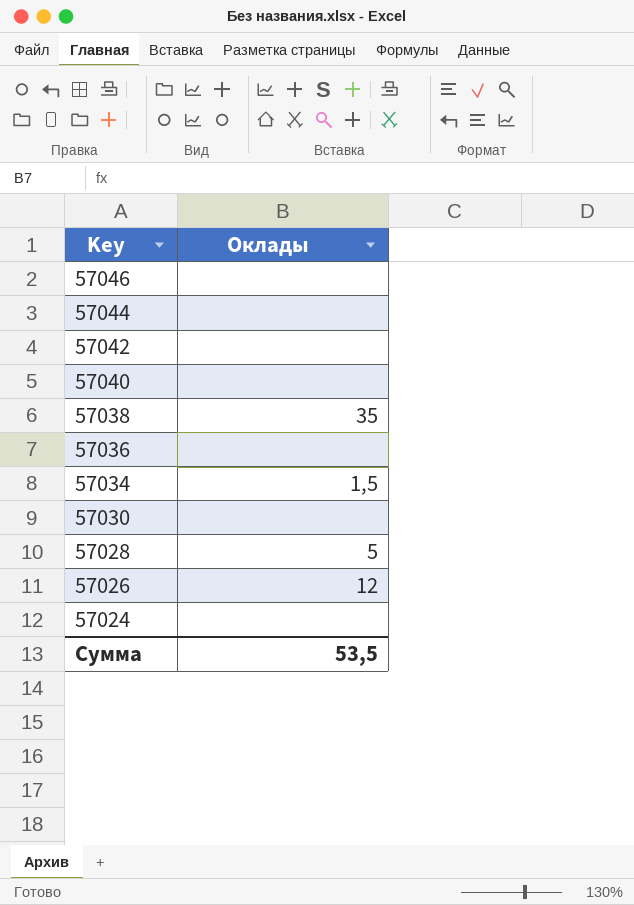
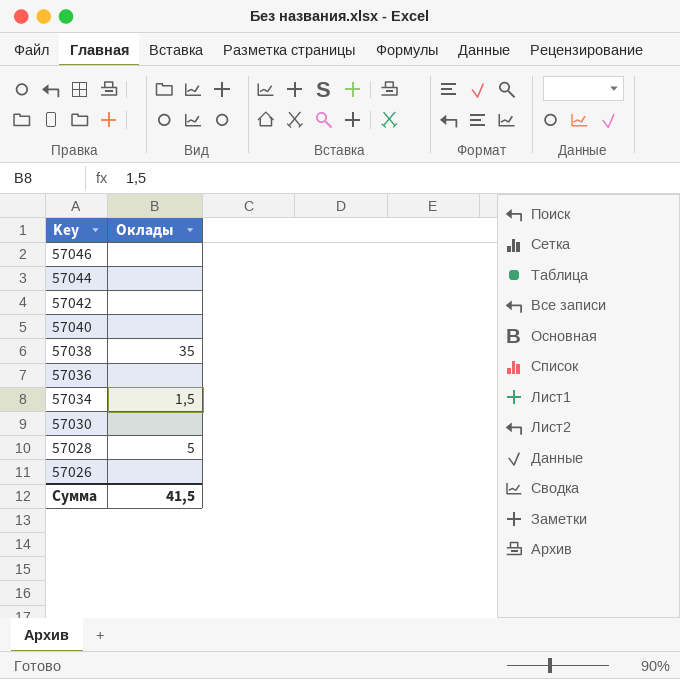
row 57024: none -> none
57026 | Оклады: 12 -> none
Сумма | Оклады: 53,5 -> 41,5

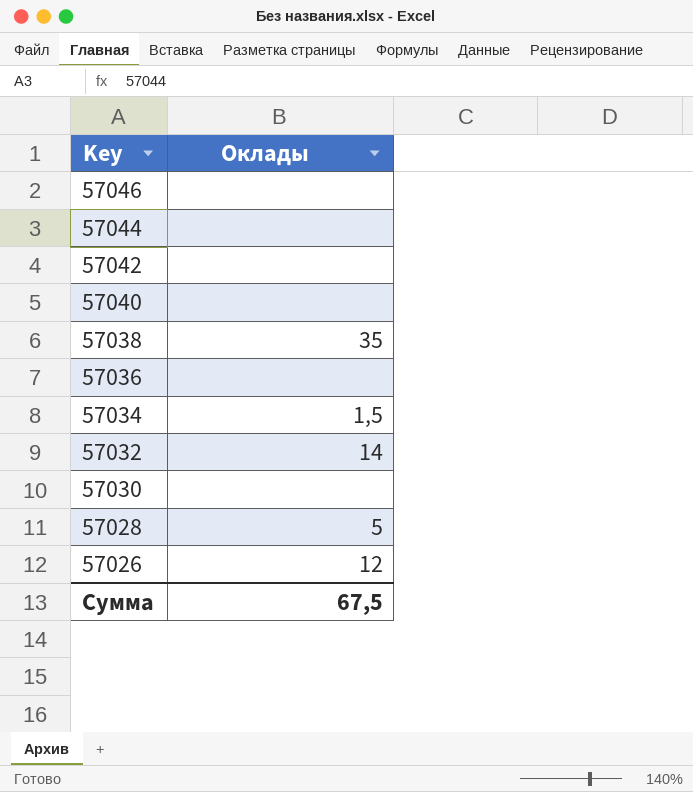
row 57032: none -> 14
57026 | Оклады: none -> 12
Сумма | Оклады: 41,5 -> 67,5

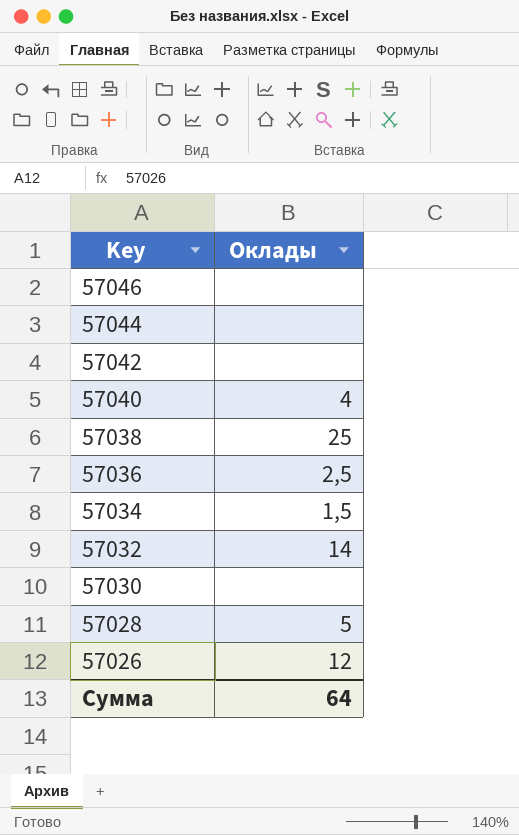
57040 | Оклады: none -> 4
57038 | Оклады: 35 -> 25
57036 | Оклады: none -> 2,5
Сумма | Оклады: 67,5 -> 64

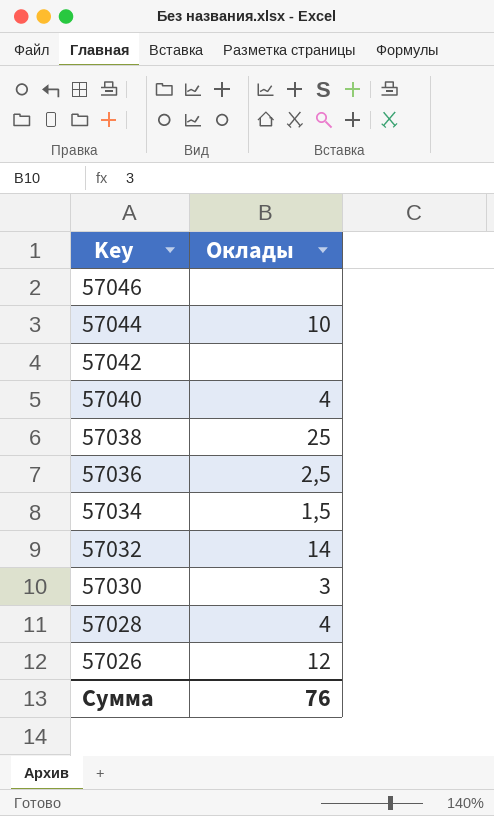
57044 | Оклады: none -> 10
57030 | Оклады: none -> 3
57028 | Оклады: 5 -> 4
Сумма | Оклады: 64 -> 76

